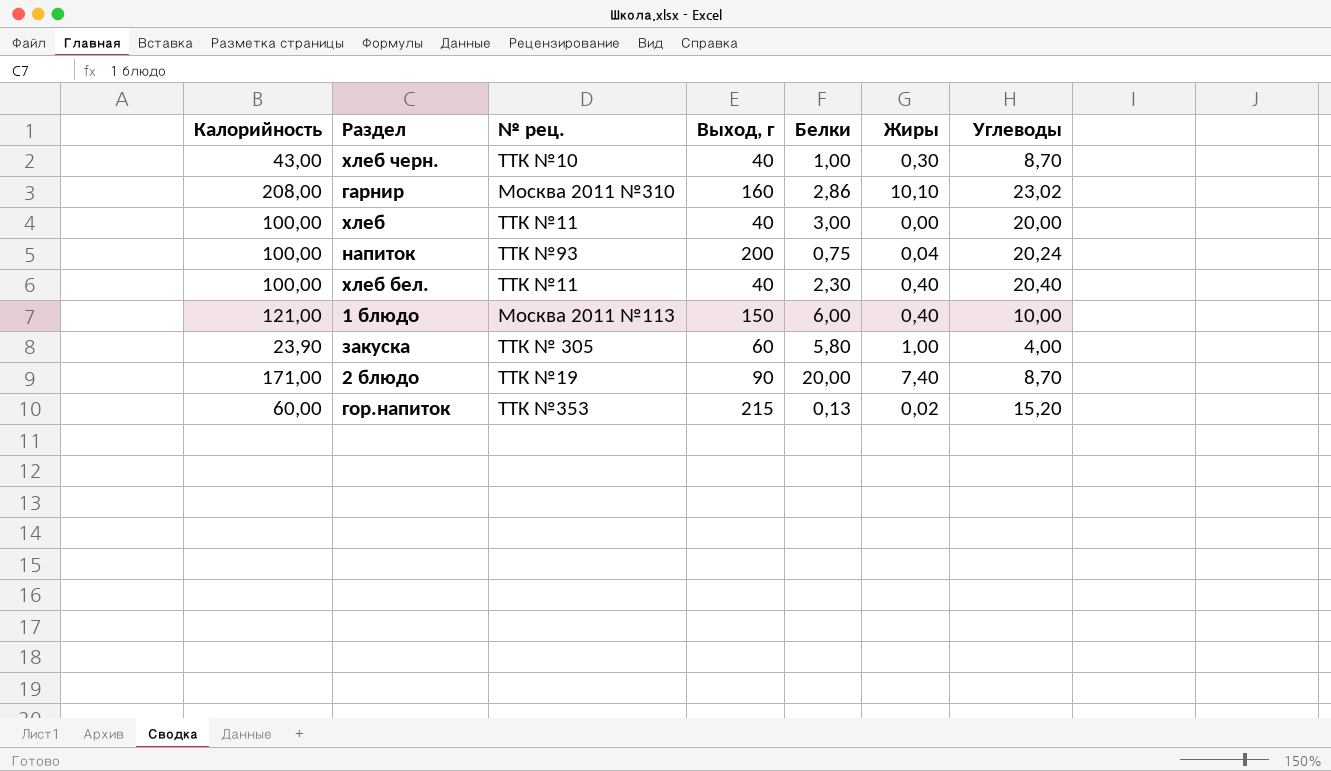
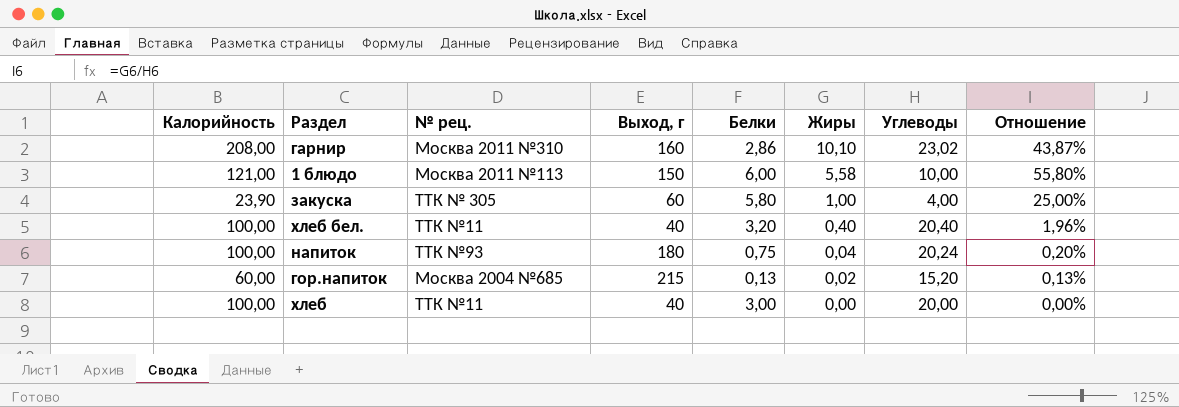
row order: none -> Жиры descending
column Отношение | formula: none -> [Жиры] / [Углеводы]
row хлеб черн.: 43,00 | ТТК №10 | 40 | 1,00 | 0,30 | 8,70 -> none
row 2 блюдо: 171,00 | ТТК №19 | 90 | 20,00 | 7,40 | 8,70 -> none
1 блюдо | Жиры: 0,40 -> 5,58
хлеб бел. | Белки: 2,30 -> 3,20
напиток | Выход, г: 200 -> 180
гор.напиток | № рец.: ТТК №353 -> Москва 2004 №685

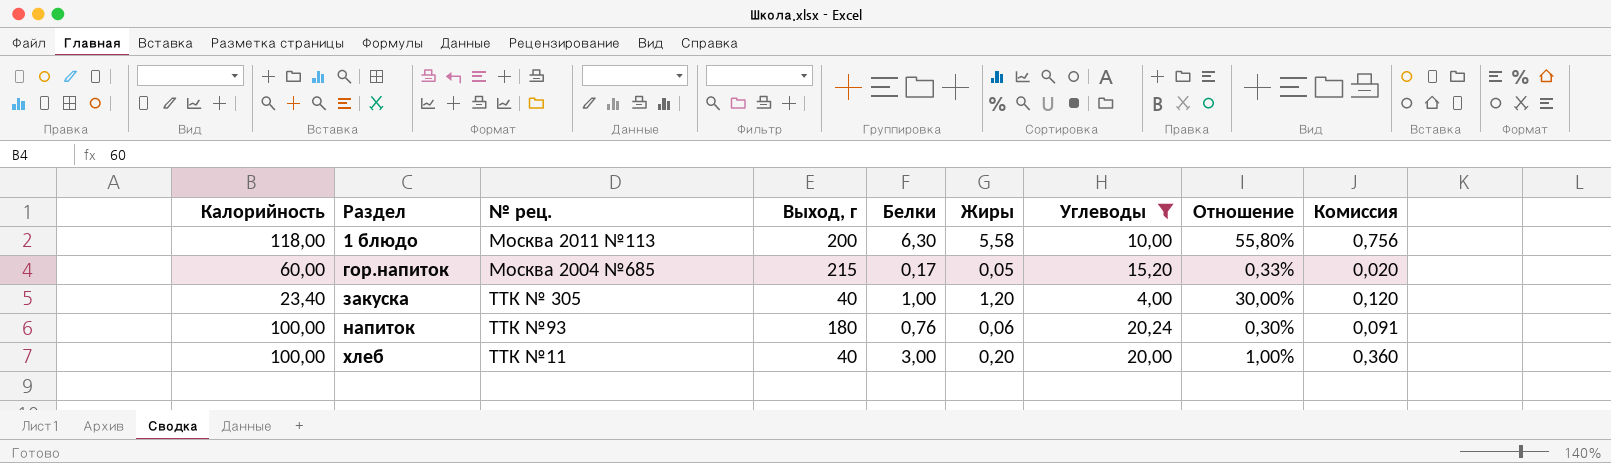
filter: none -> Углеводы <= 20,24
row order: Жиры descending -> Раздел ascending
column Комиссия | formula: none -> [Белки] * 0,12
1 блюдо | Калорийность: 121,00 -> 118,00
1 блюдо | Выход, г: 150 -> 200
1 блюдо | Белки: 6,00 -> 6,30
гор.напиток | Белки: 0,13 -> 0,17
гор.напиток | Жиры: 0,02 -> 0,05
гор.напиток | Отношение: 0,13% -> 0,33%
закуска | Калорийность: 23,90 -> 23,40
закуска | Выход, г: 60 -> 40
закуска | Белки: 5,80 -> 1,00
закуска | Жиры: 1,00 -> 1,20
закуска | Отношение: 25,00% -> 30,00%
напиток | Белки: 0,75 -> 0,76
напиток | Жиры: 0,04 -> 0,06
напиток | Отношение: 0,20% -> 0,30%
хлеб | Жиры: 0,00 -> 0,20
хлеб | Отношение: 0,00% -> 1,00%

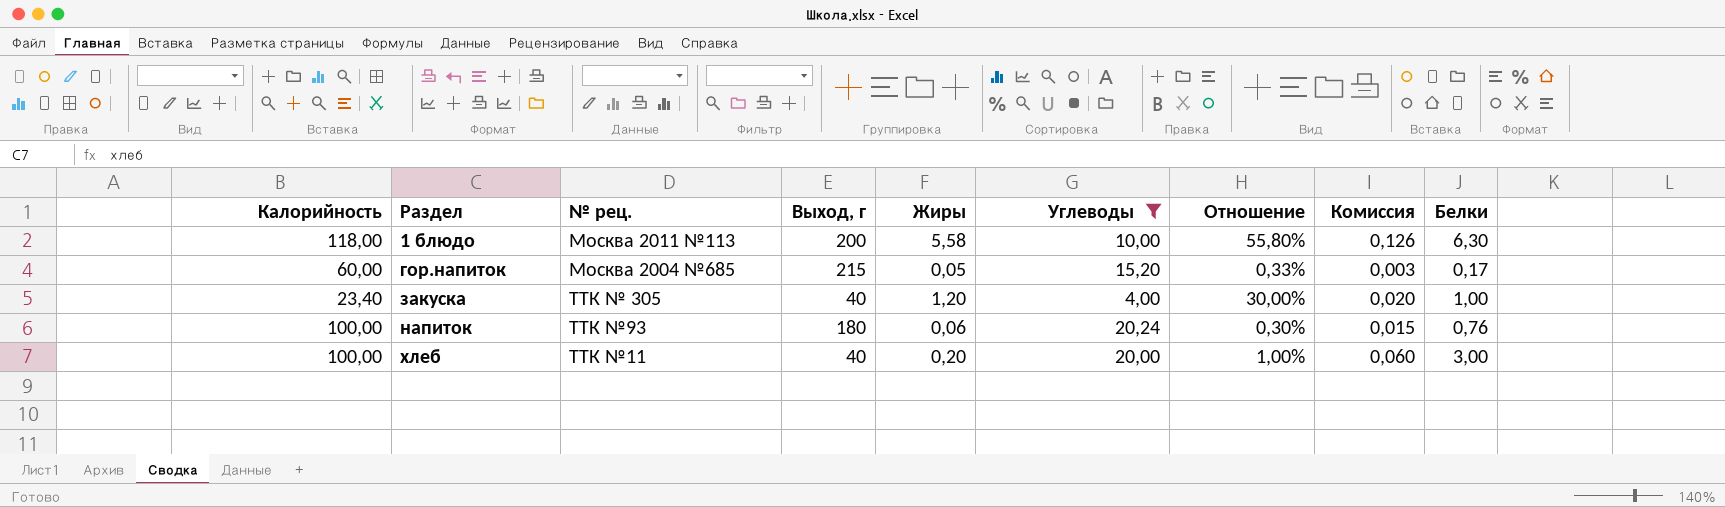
column Комиссия | formula: [Белки] * 0,12 -> [Белки] * 0,02
column Белки | position: 5 -> 9

